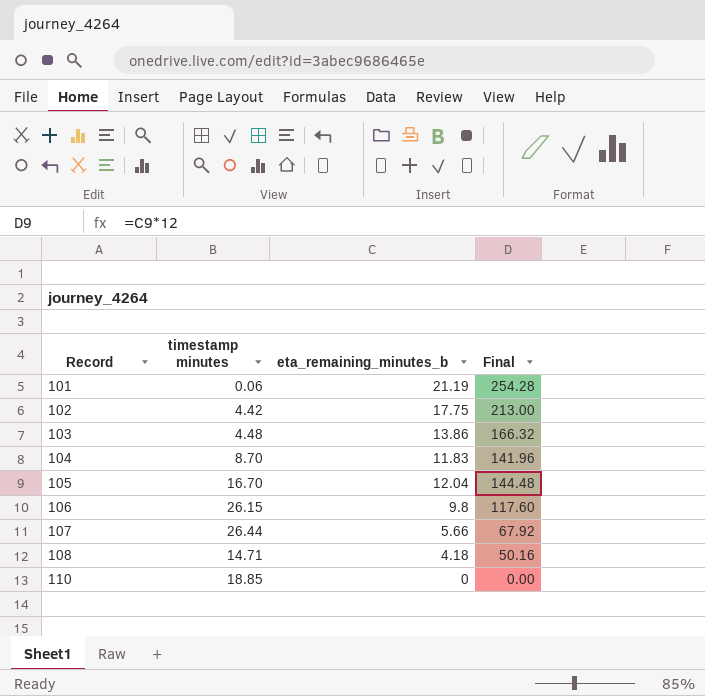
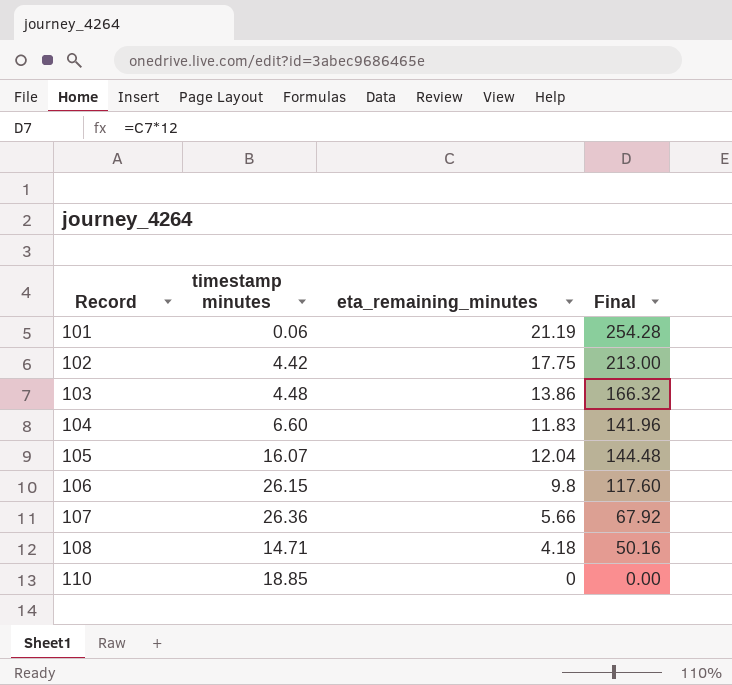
column name: eta_remaining_minutes_b -> eta_remaining_minutes
104 | timestamp minutes: 8.70 -> 6.60
105 | timestamp minutes: 16.70 -> 16.07
107 | timestamp minutes: 26.44 -> 26.36

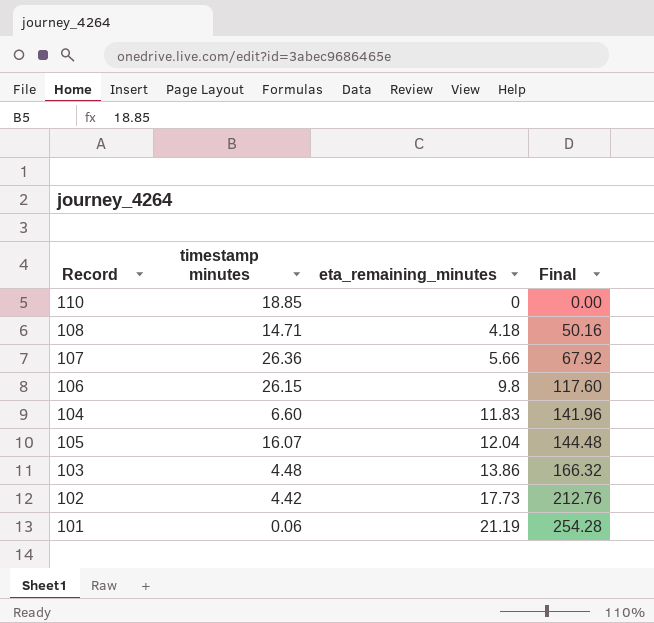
row order: Record ascending -> eta_remaining_minutes ascending
102 | eta_remaining_minutes: 17.75 -> 17.73
102 | Final: 213.00 -> 212.76

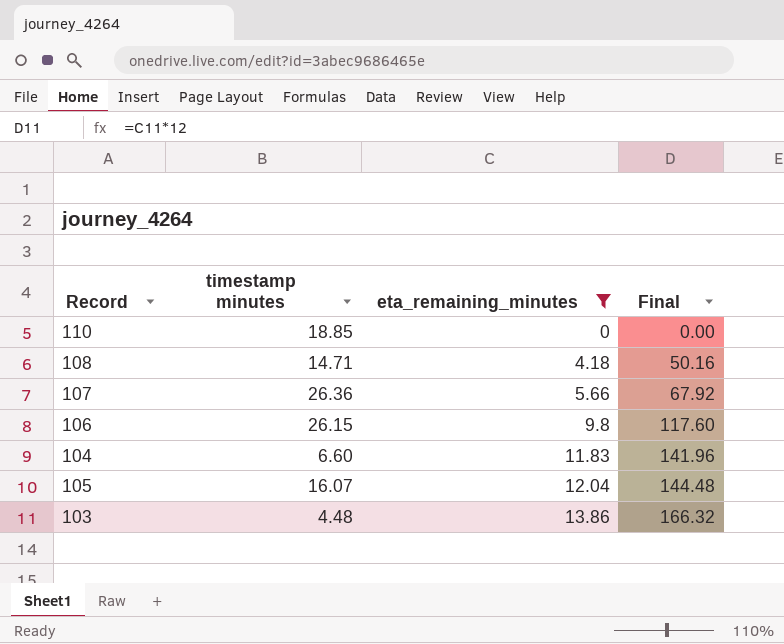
filter: none -> eta_remaining_minutes <= 13.86

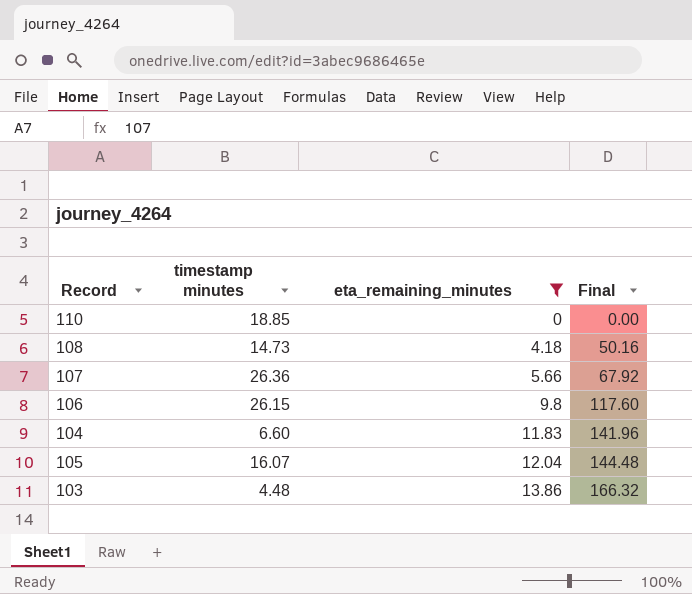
108 | timestamp minutes: 14.71 -> 14.73

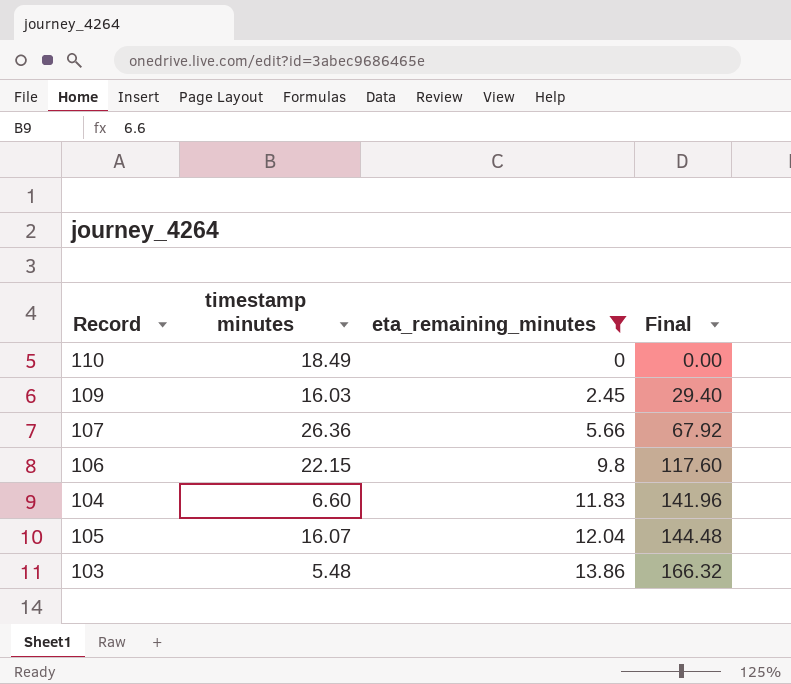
row 108: 14.73 | 4.18 | 50.16 -> none
110 | timestamp minutes: 18.85 -> 18.49
row 109: none -> 16.03 | 2.45 | 29.40
106 | timestamp minutes: 26.15 -> 22.15
103 | timestamp minutes: 4.48 -> 5.48

